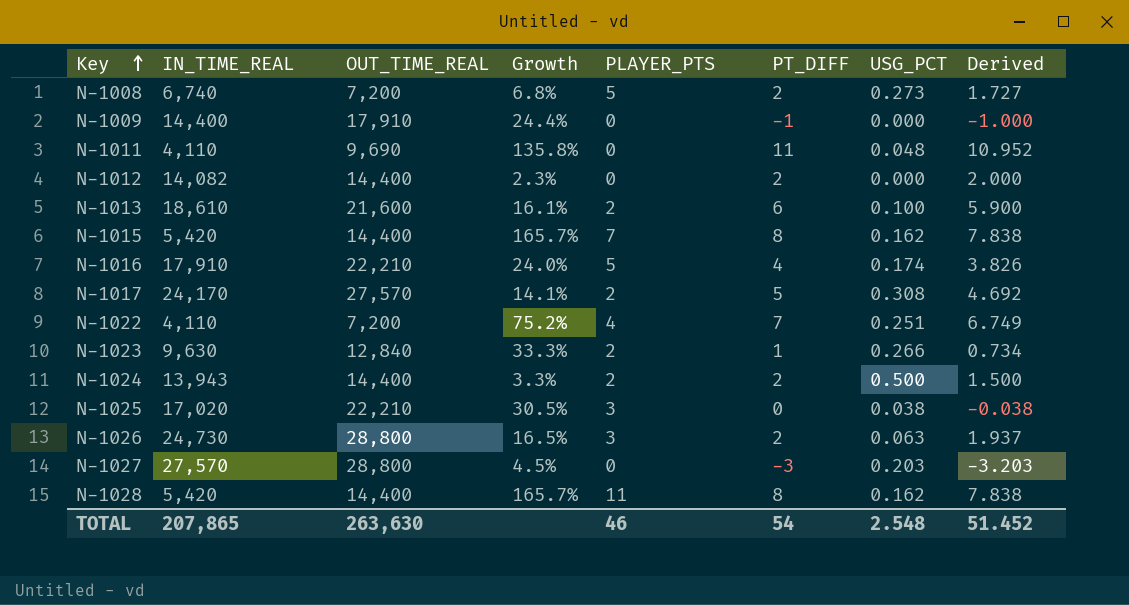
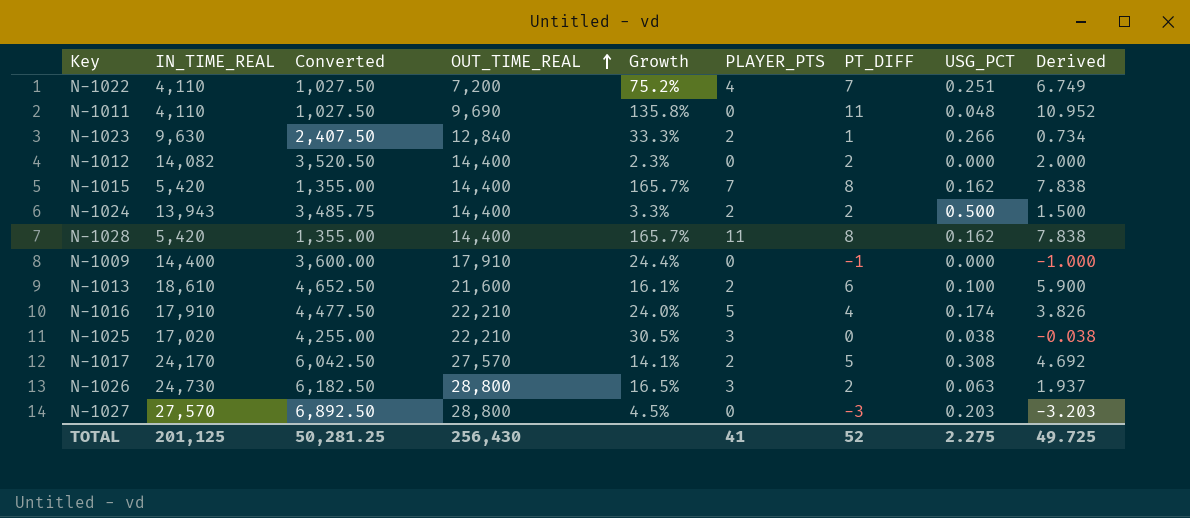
row order: Key ascending -> OUT_TIME_REAL ascending
column Converted | formula: none -> [IN_TIME_REAL] * 0.25
row N-1008: 6,740 | 7,200 | 6.8% | 5 | 2 | 0.273 | 1.727 -> none
TOTAL | IN_TIME_REAL: 207,865 -> 201,125
TOTAL | OUT_TIME_REAL: 263,630 -> 256,430
TOTAL | PLAYER_PTS: 46 -> 41
TOTAL | PT_DIFF: 54 -> 52
TOTAL | USG_PCT: 2.548 -> 2.275
TOTAL | Derived: 51.452 -> 49.725

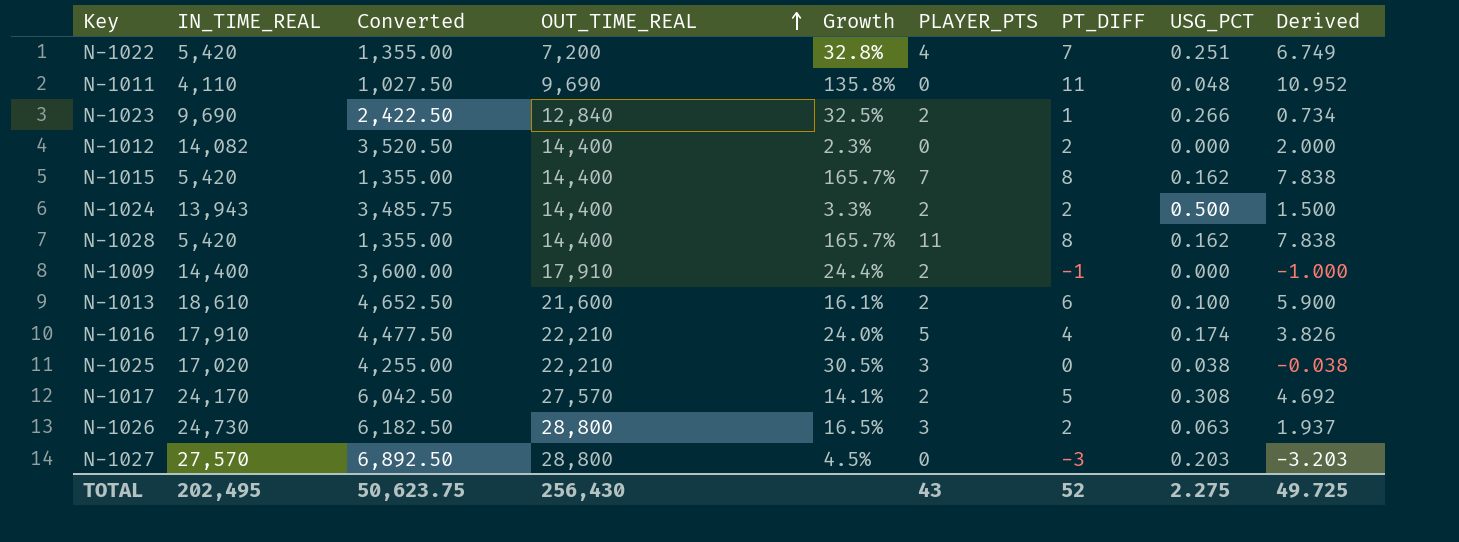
N-1022 | IN_TIME_REAL: 4,110 -> 5,420
N-1022 | Converted: 1,027.50 -> 1,355.00
N-1022 | Growth: 75.2% -> 32.8%
N-1023 | IN_TIME_REAL: 9,630 -> 9,690
N-1023 | Converted: 2,407.50 -> 2,422.50
N-1023 | Growth: 33.3% -> 32.5%
N-1009 | PLAYER_PTS: 0 -> 2
TOTAL | IN_TIME_REAL: 201,125 -> 202,495
TOTAL | Converted: 50,281.25 -> 50,623.75
TOTAL | PLAYER_PTS: 41 -> 43

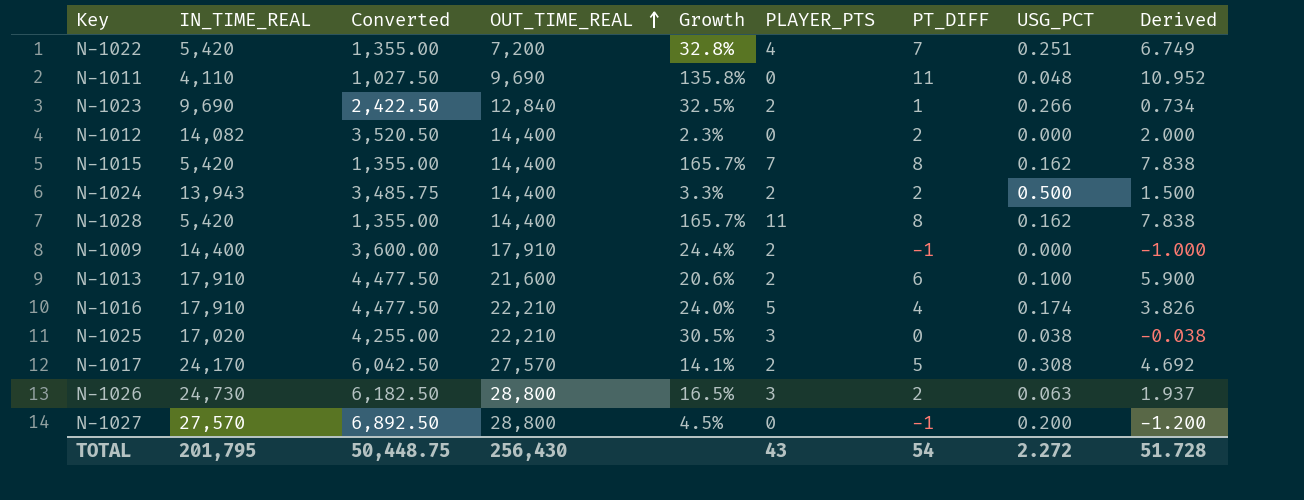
N-1013 | IN_TIME_REAL: 18,610 -> 17,910
N-1013 | Converted: 4,652.50 -> 4,477.50
N-1013 | Growth: 16.1% -> 20.6%
N-1027 | PT_DIFF: -3 -> -1
N-1027 | USG_PCT: 0.203 -> 0.200
N-1027 | Derived: -3.203 -> -1.200
TOTAL | IN_TIME_REAL: 202,495 -> 201,795
TOTAL | Converted: 50,623.75 -> 50,448.75
TOTAL | PT_DIFF: 52 -> 54
TOTAL | USG_PCT: 2.275 -> 2.272
TOTAL | Derived: 49.725 -> 51.728

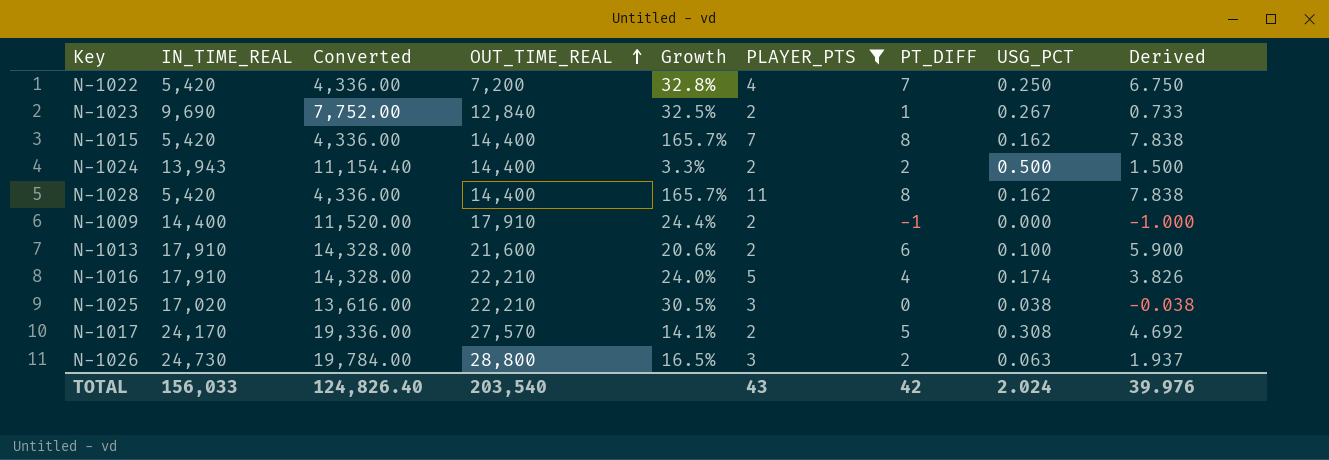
filter: none -> PLAYER_PTS != 0
column Converted | formula: [IN_TIME_REAL] * 0.25 -> [IN_TIME_REAL] * 0.8
N-1022 | USG_PCT: 0.251 -> 0.250
N-1022 | Derived: 6.749 -> 6.750
N-1023 | USG_PCT: 0.266 -> 0.267
N-1023 | Derived: 0.734 -> 0.733
TOTAL | IN_TIME_REAL: 201,795 -> 156,033
TOTAL | Converted: 50,448.75 -> 124,826.40
TOTAL | OUT_TIME_REAL: 256,430 -> 203,540
TOTAL | PT_DIFF: 54 -> 42
TOTAL | USG_PCT: 2.272 -> 2.024
TOTAL | Derived: 51.728 -> 39.976

